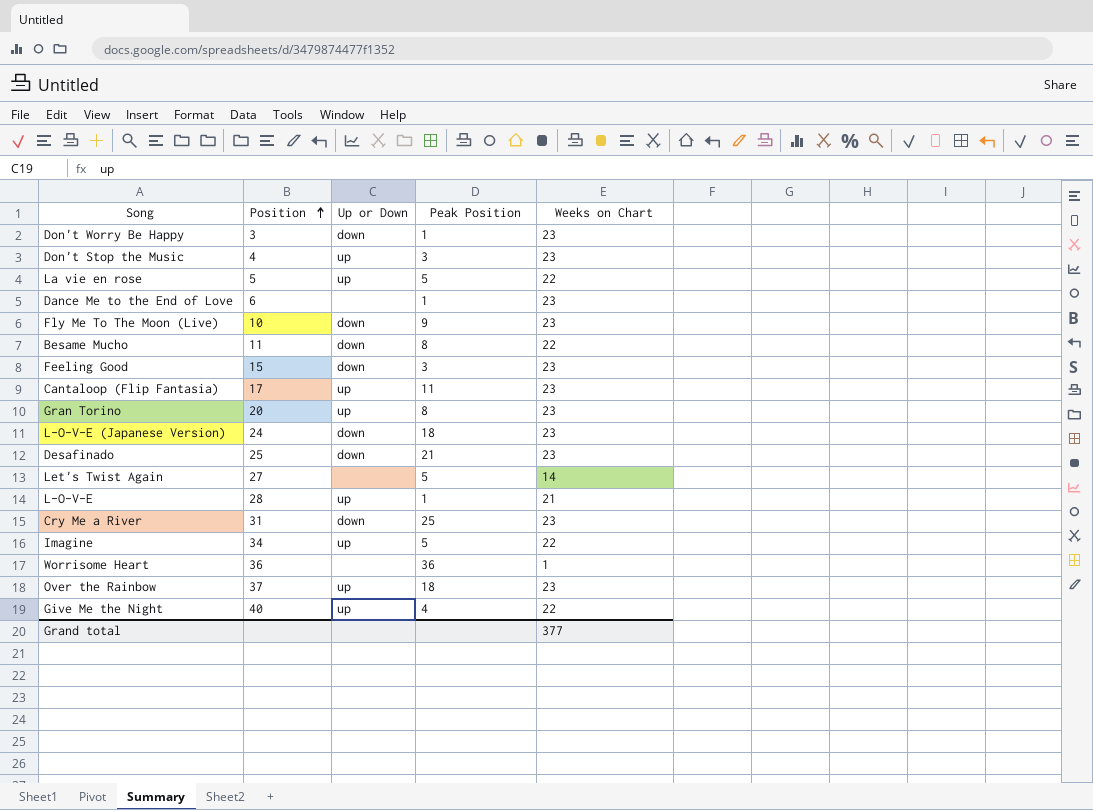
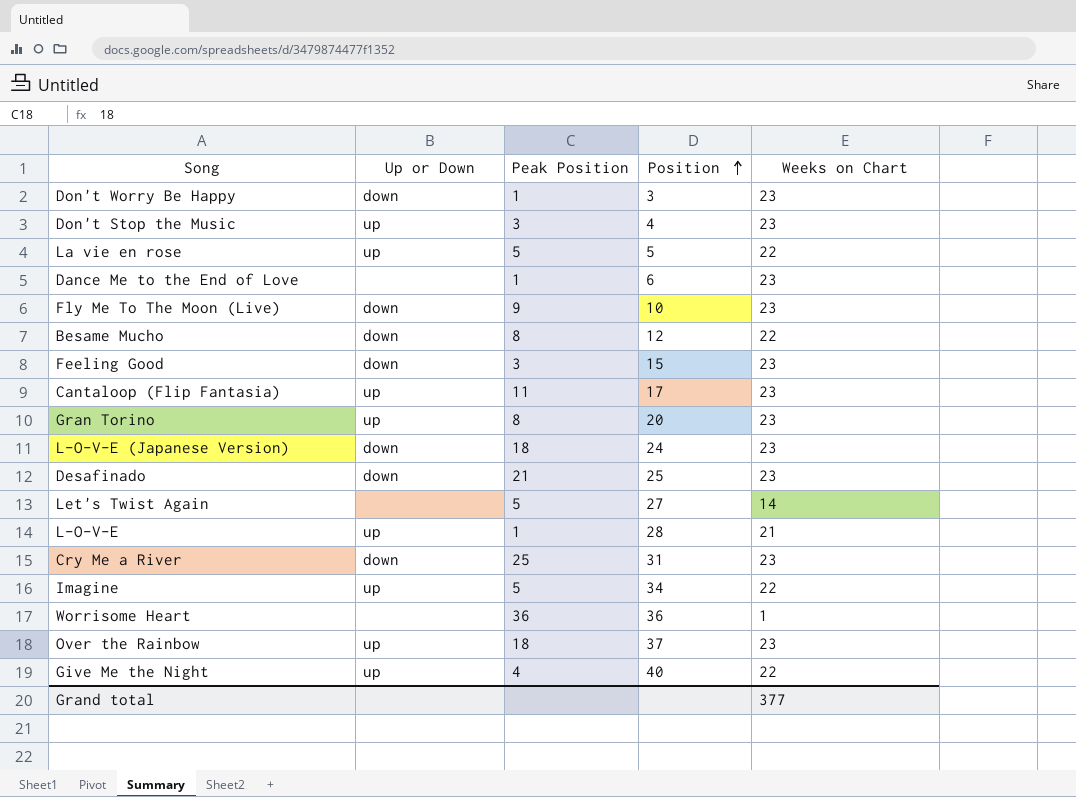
column Position | position: 2 -> 4
Besame Mucho | Position: 11 -> 12

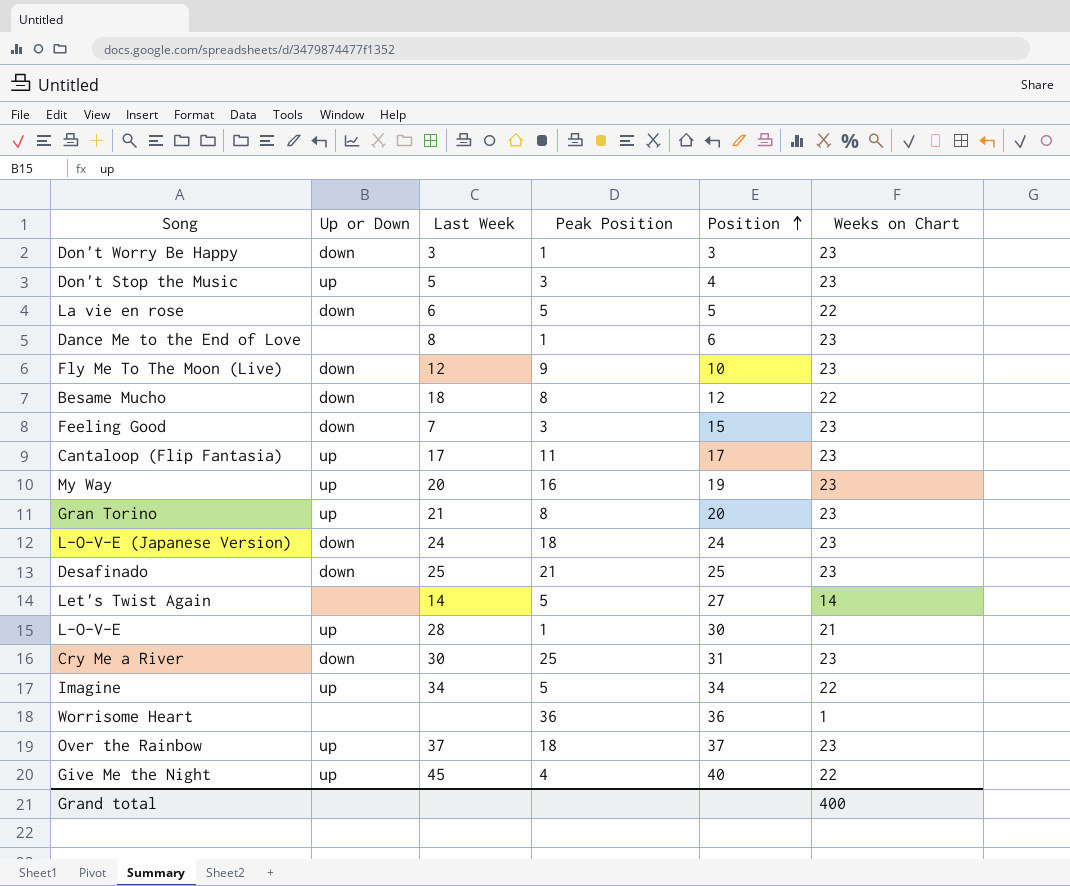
column Last Week | position: none -> 3
La vie en rose | Up or Down: up -> down
row My Way: none -> up | 20 | 16 | 19 | 23
L-O-V-E | Position: 28 -> 30
Grand total | Weeks on Chart: 377 -> 400

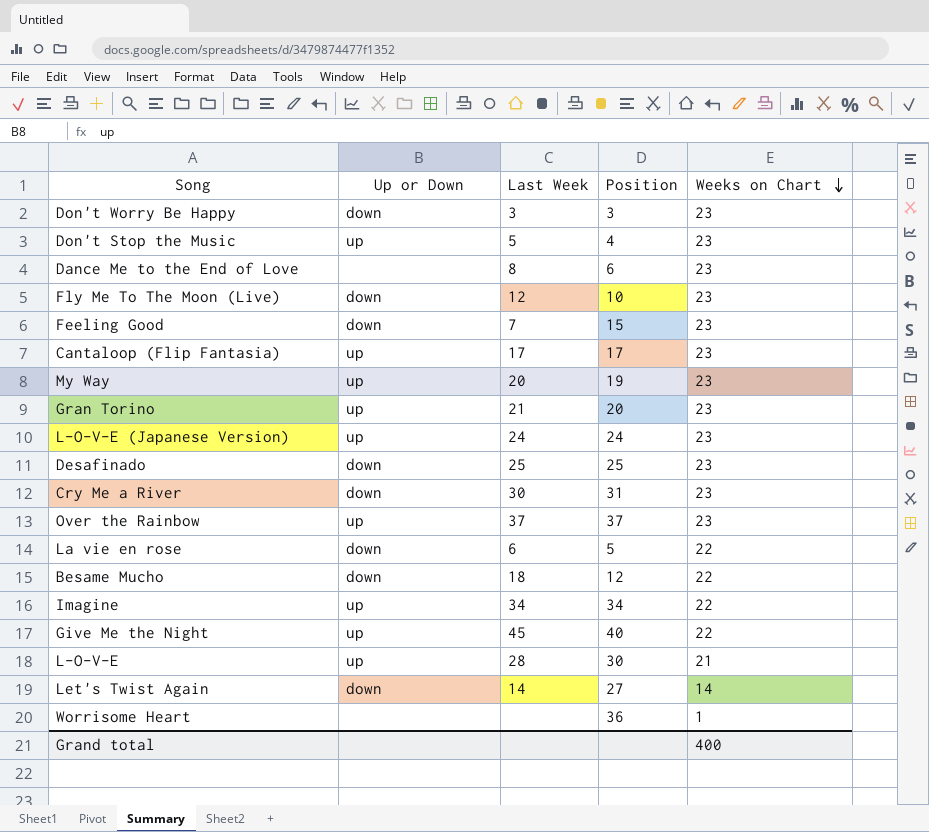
row order: Position ascending -> Weeks on Chart descending
column Peak Position | position: 4 -> none
L-O-V-E (Japanese Version) | Up or Down: down -> up
Let's Twist Again | Up or Down: none -> down

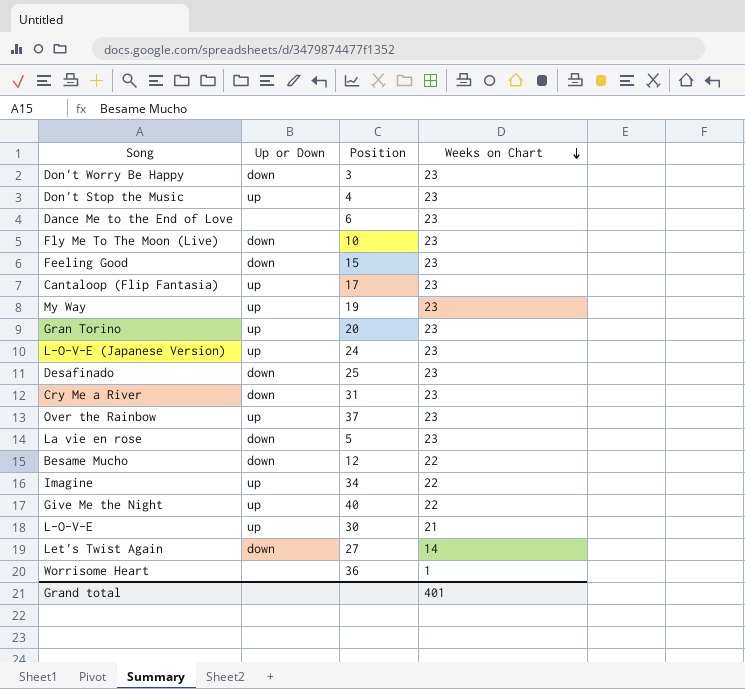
column Last Week | position: 3 -> none
La vie en rose | Weeks on Chart: 22 -> 23
Grand total | Weeks on Chart: 400 -> 401

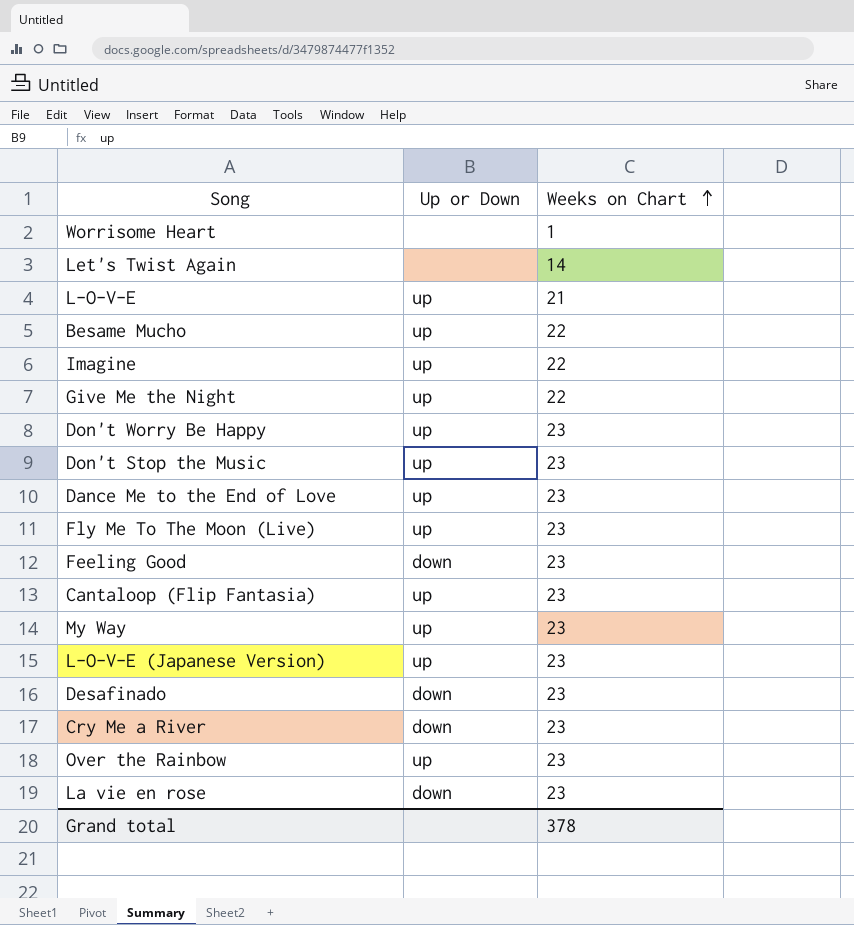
row order: Weeks on Chart descending -> Weeks on Chart ascending
column Position | position: 3 -> none
row Gran Torino: up | 20 | 23 -> none
Let's Twist Again | Up or Down: down -> none
Besame Mucho | Up or Down: down -> up
Don't Worry Be Happy | Up or Down: down -> up
Dance Me to the End of Love | Up or Down: none -> up
Fly Me To The Moon (Live) | Up or Down: down -> up
Grand total | Weeks on Chart: 401 -> 378

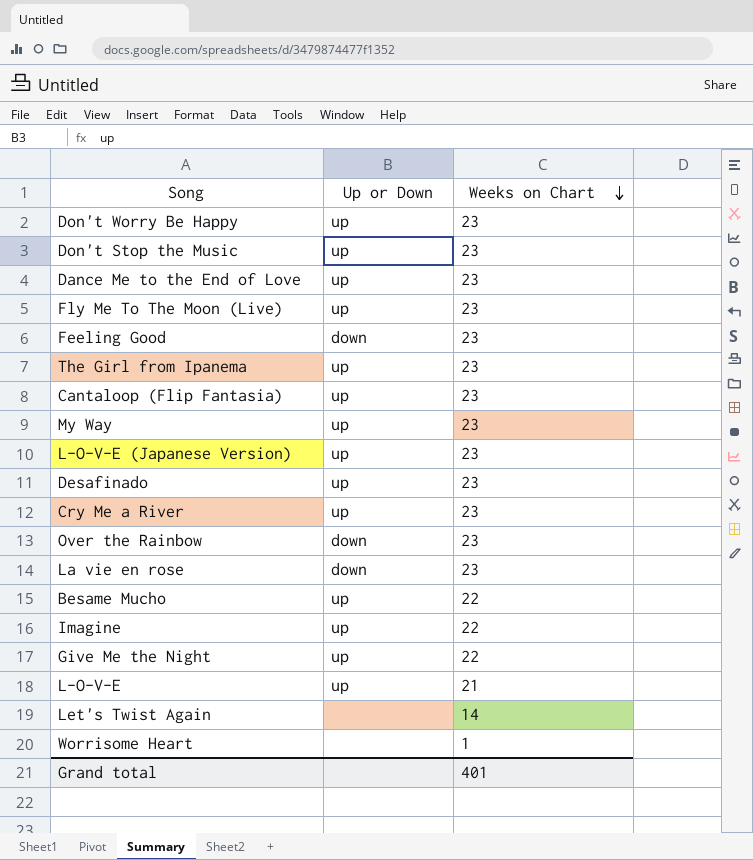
row order: Weeks on Chart ascending -> Weeks on Chart descending
row The Girl from Ipanema: none -> up | 23
Desafinado | Up or Down: down -> up
Cry Me a River | Up or Down: down -> up
Over the Rainbow | Up or Down: up -> down
Grand total | Weeks on Chart: 378 -> 401

